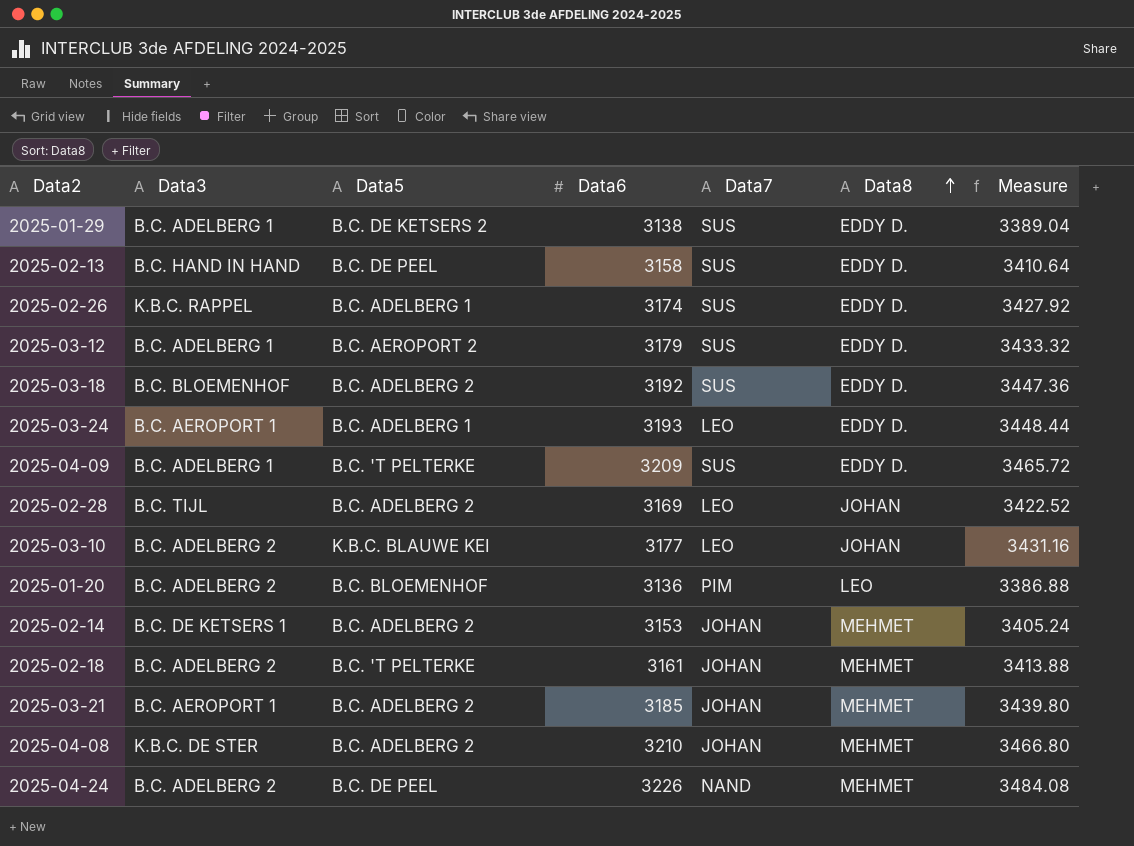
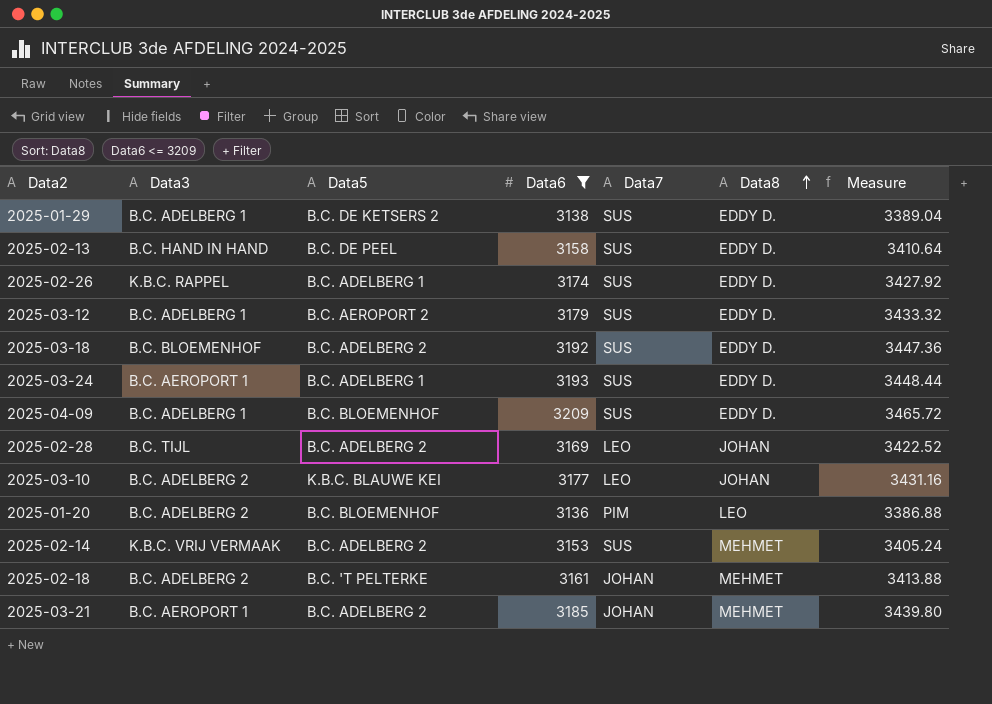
filter: none -> Data6 <= 3209
2025-03-24 | Data7: LEO -> SUS
2025-04-09 | Data5: B.C. 'T PELTERKE -> B.C. BLOEMENHOF
2025-02-14 | Data3: B.C. DE KETSERS 1 -> K.B.C. VRIJ VERMAAK
2025-02-14 | Data7: JOHAN -> SUS

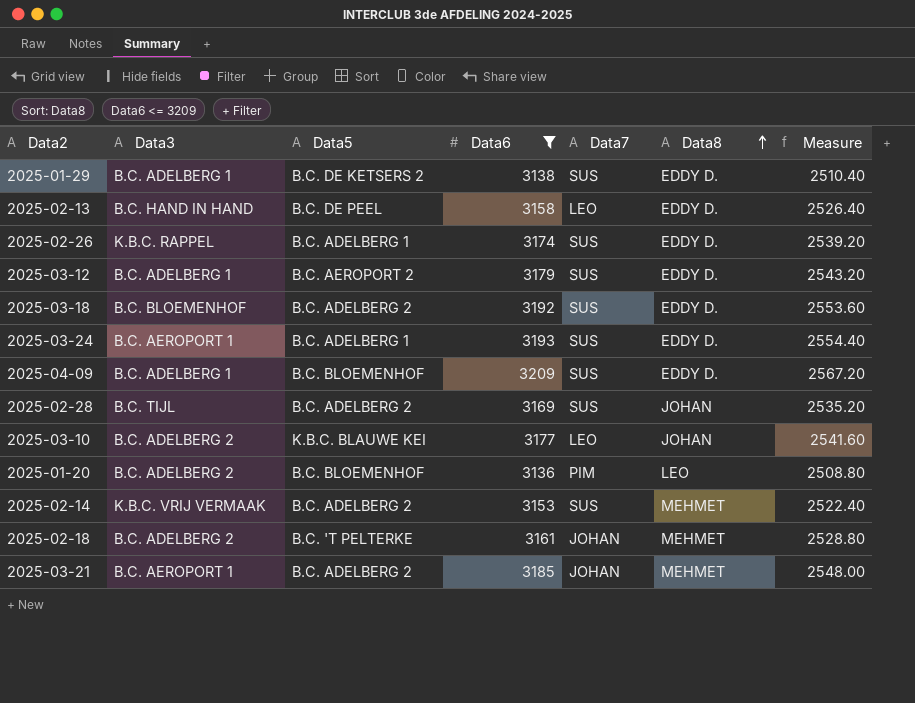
column Measure | formula: [Data6] * 1.08 -> [Data6] * 0.8
2025-02-13 | Data7: SUS -> LEO
2025-02-28 | Data7: LEO -> SUS

